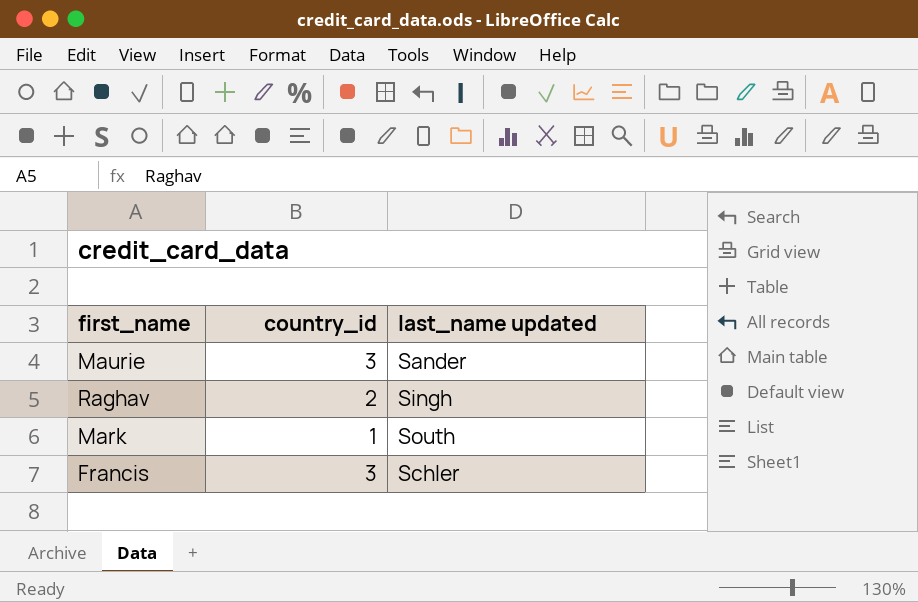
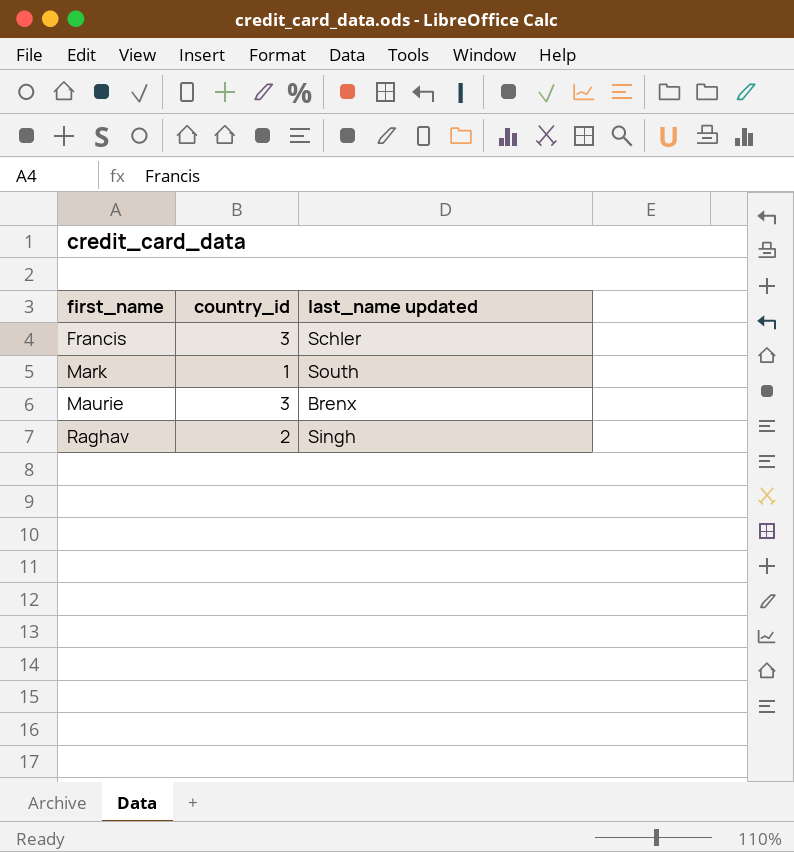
row order: none -> first_name ascending
Maurie | last_name updated: Sander -> Brenx

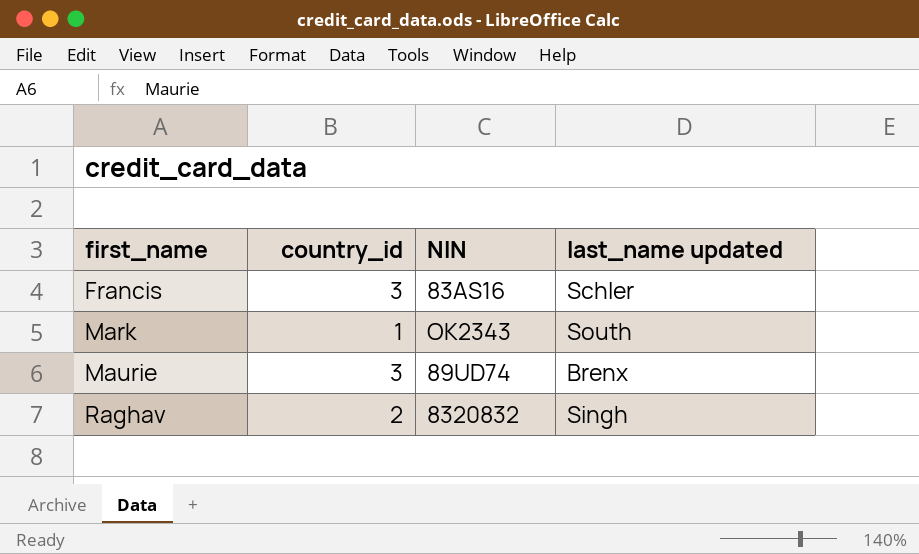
column NIN | position: none -> 3

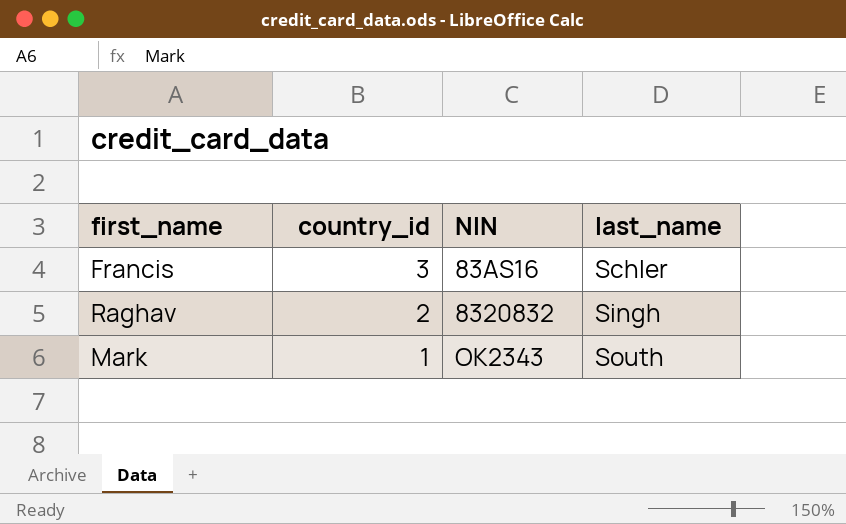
row order: first_name ascending -> country_id descending
column name: last_name updated -> last_name
row Maurie: 3 | 89UD74 | Brenx -> none

